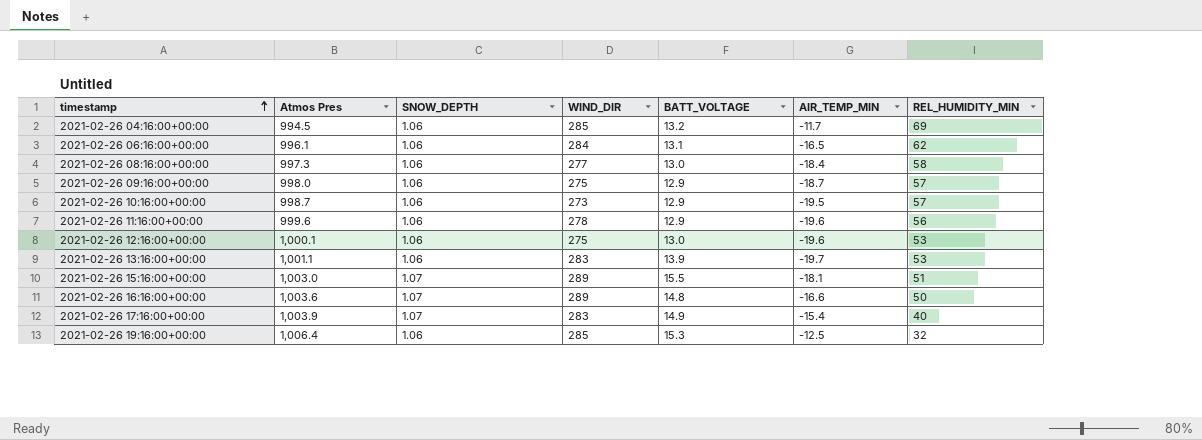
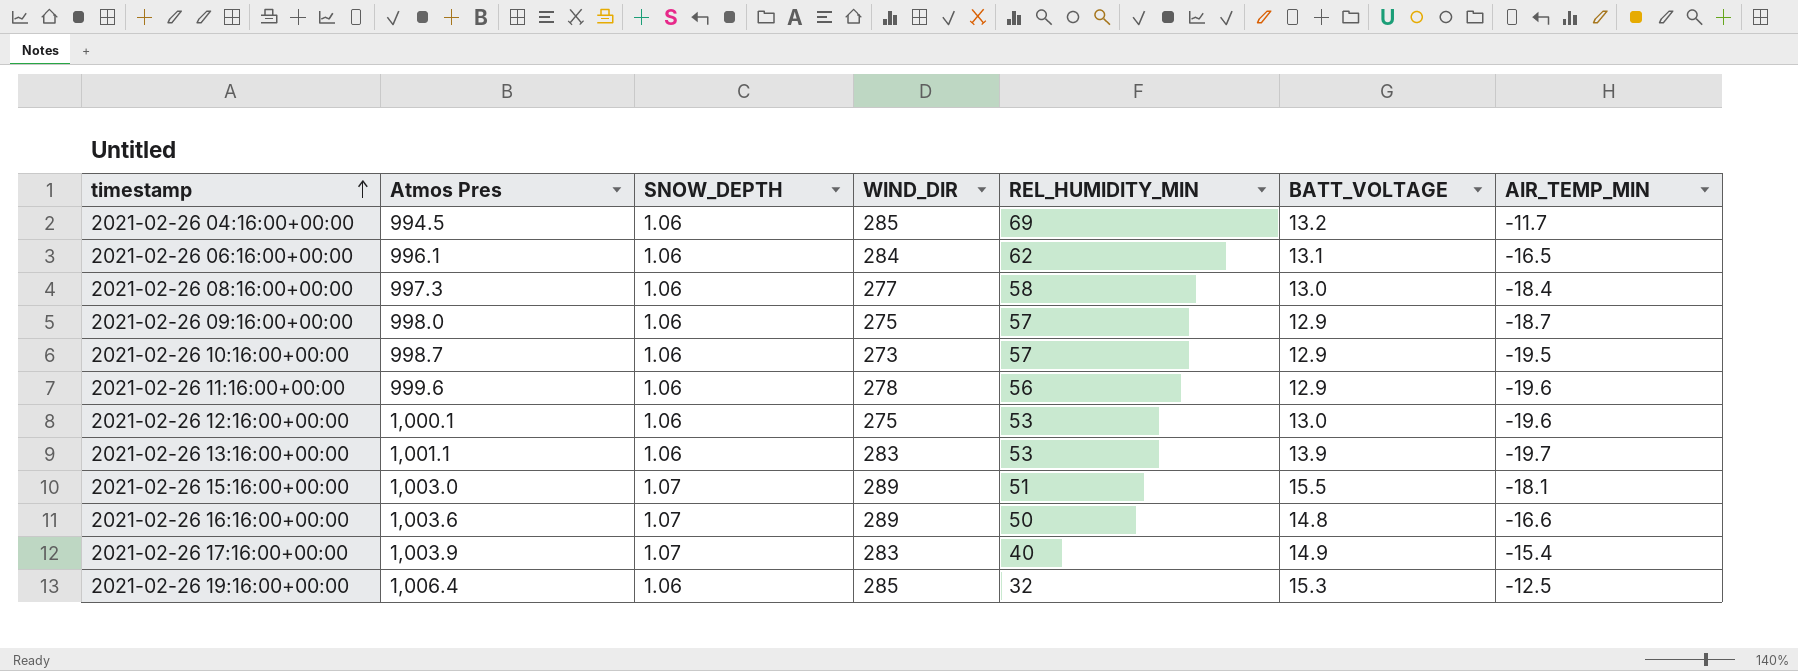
column REL_HUMIDITY_MIN | position: 7 -> 5

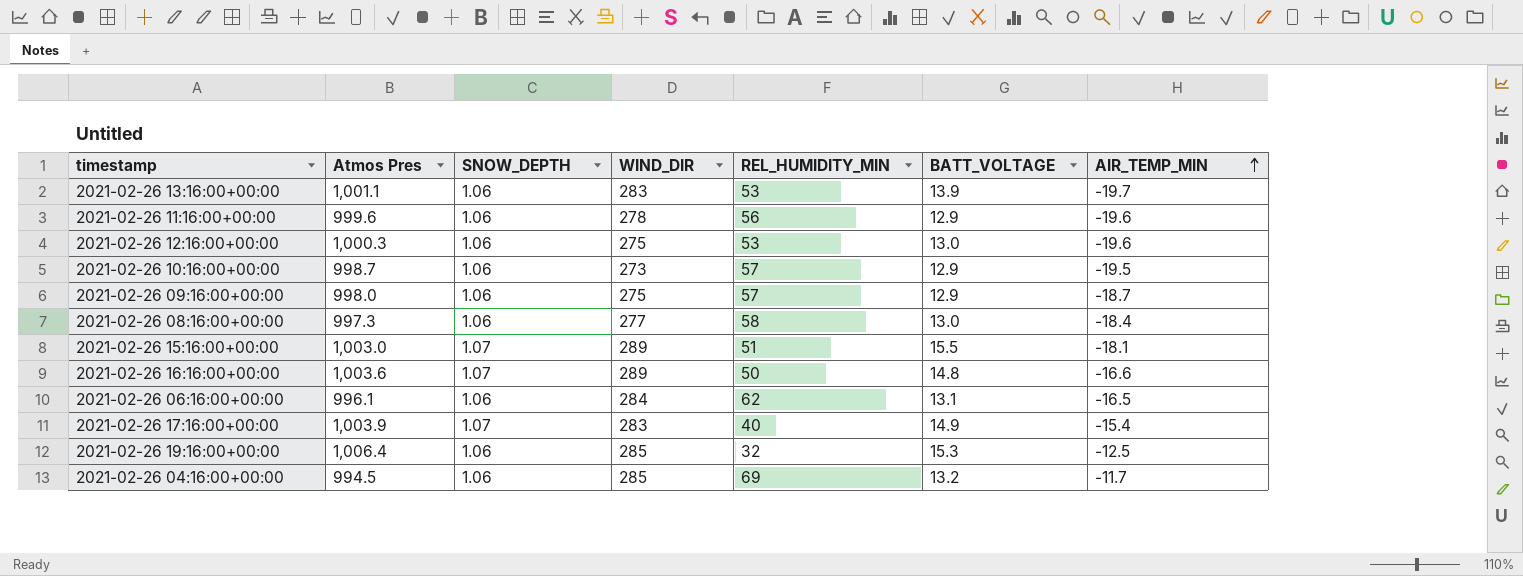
row order: timestamp ascending -> AIR_TEMP_MIN ascending
2021-02-26 12:16:00+00:00 | Atmos Pres: 1,000.1 -> 1,000.3

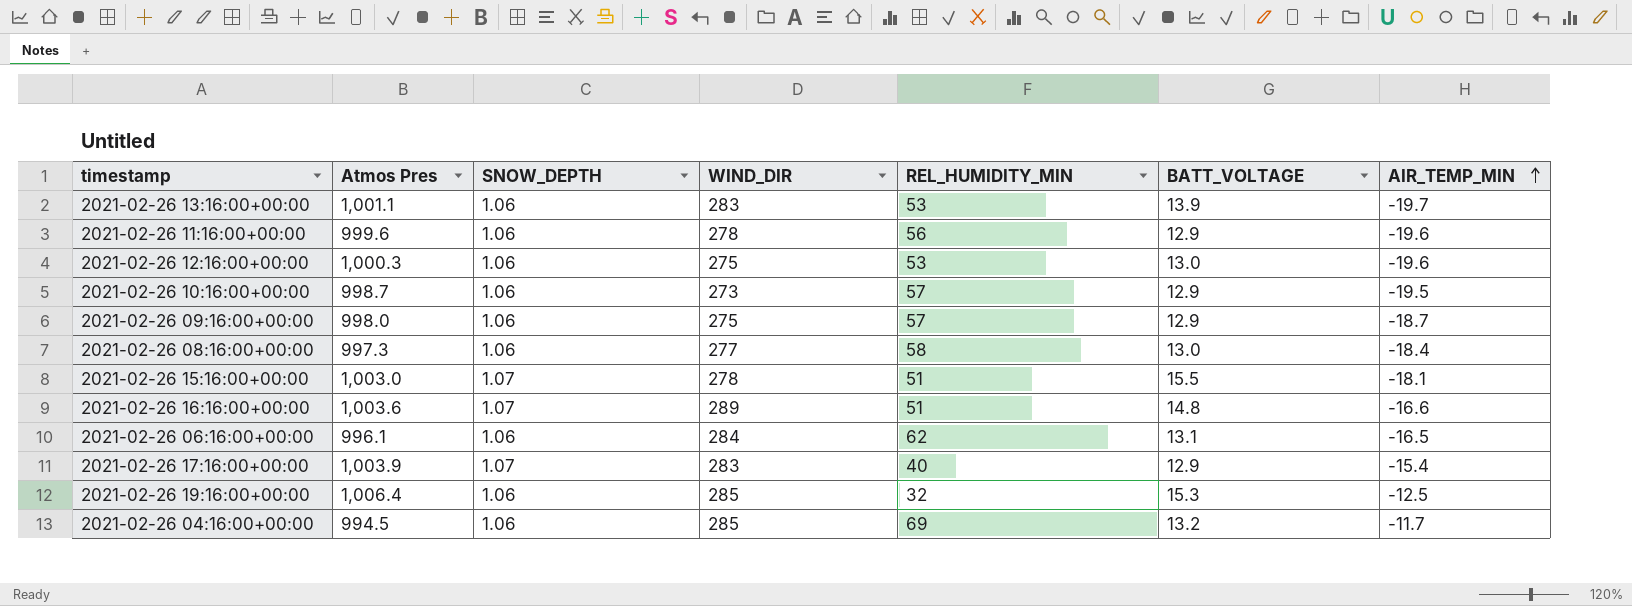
2021-02-26 15:16:00+00:00 | WIND_DIR: 289 -> 278
2021-02-26 16:16:00+00:00 | REL_HUMIDITY_MIN: 50 -> 51
2021-02-26 17:16:00+00:00 | BATT_VOLTAGE: 14.9 -> 12.9

